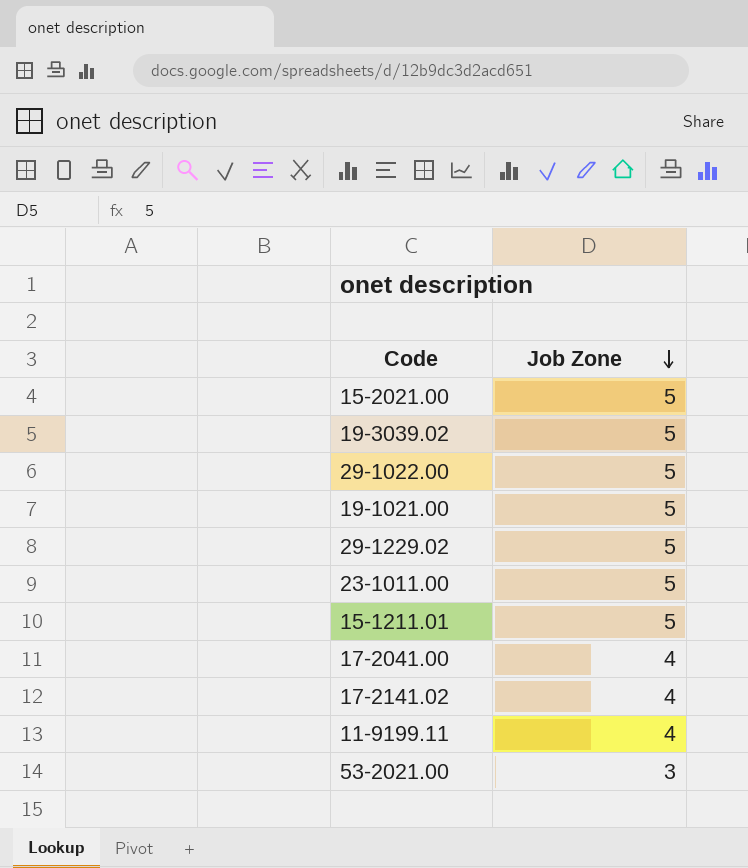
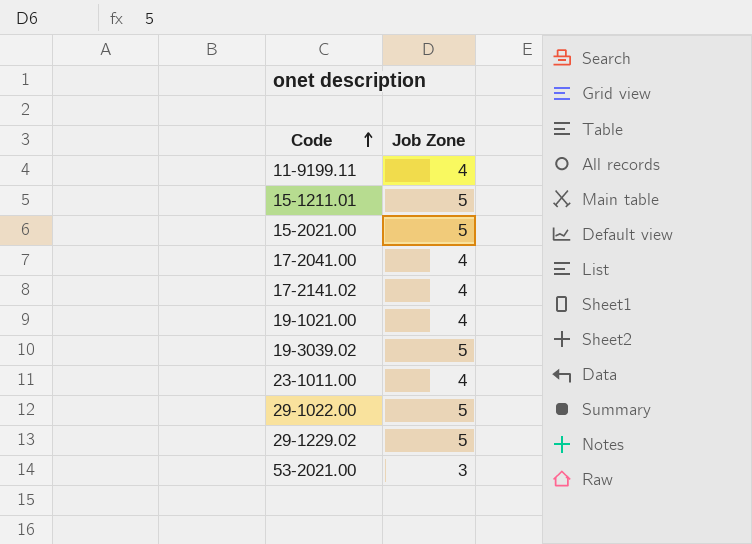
row order: Job Zone descending -> Code ascending
19-1021.00 | Job Zone: 5 -> 4
23-1011.00 | Job Zone: 5 -> 4

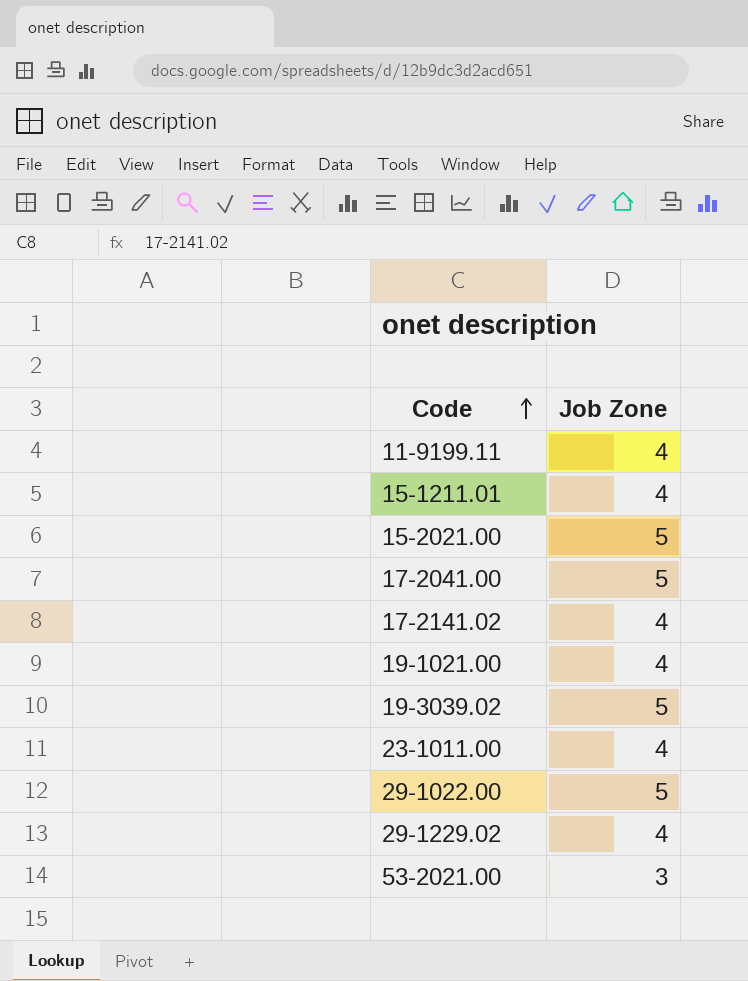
15-1211.01 | Job Zone: 5 -> 4
17-2041.00 | Job Zone: 4 -> 5
29-1229.02 | Job Zone: 5 -> 4

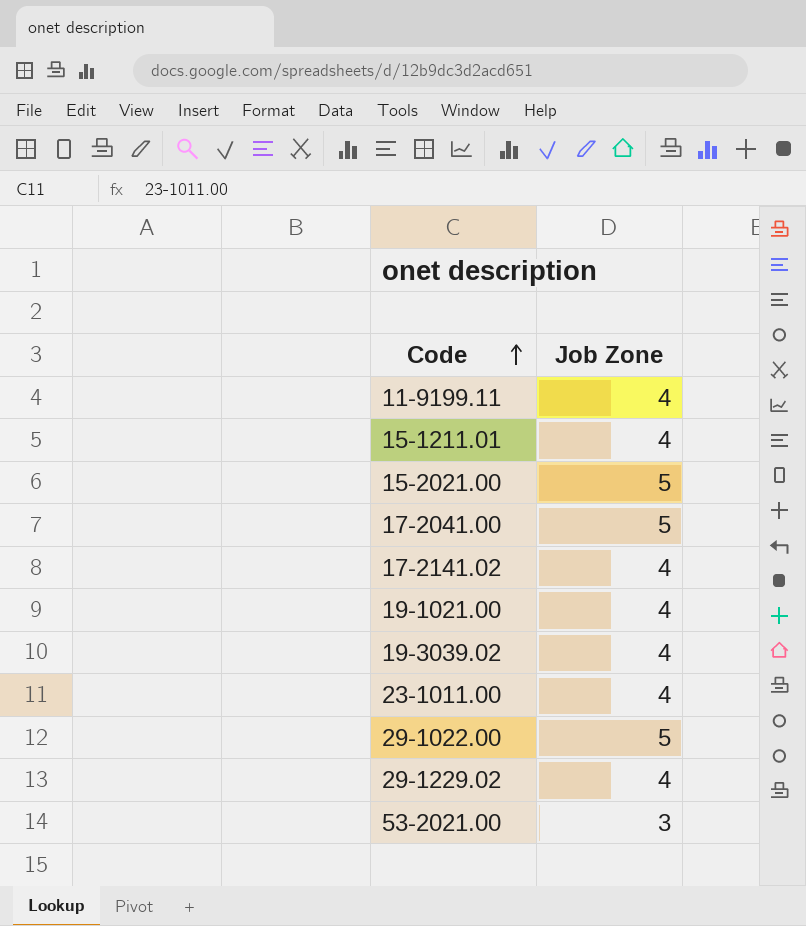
19-3039.02 | Job Zone: 5 -> 4

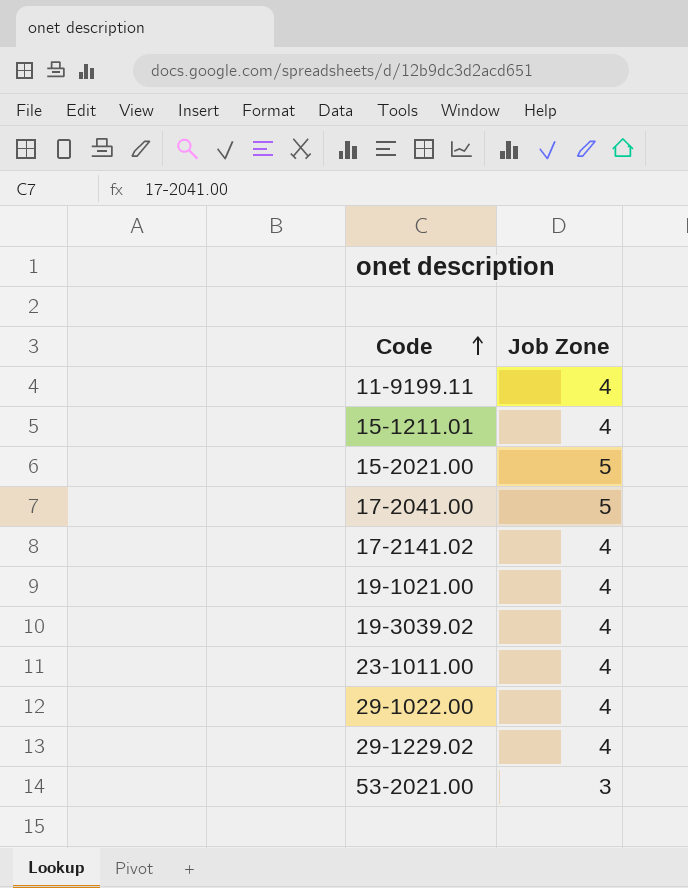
29-1022.00 | Job Zone: 5 -> 4

